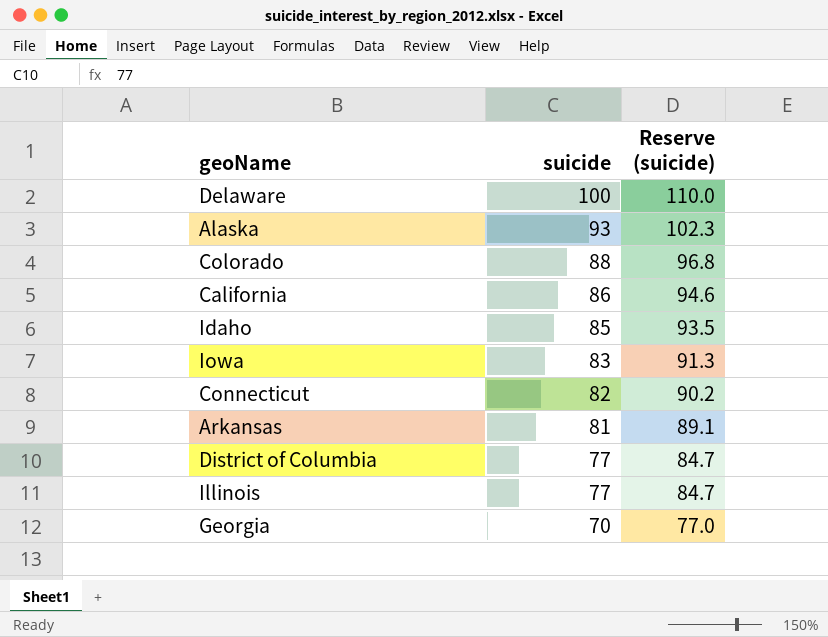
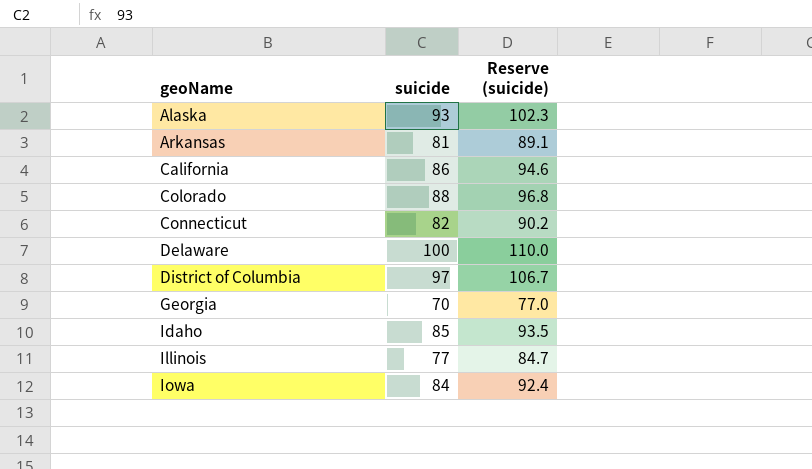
row order: suicide descending -> geoName ascending
District of Columbia | suicide: 77 -> 97
District of Columbia | Reserve (suicide): 84.7 -> 106.7
Iowa | suicide: 83 -> 84
Iowa | Reserve (suicide): 91.3 -> 92.4

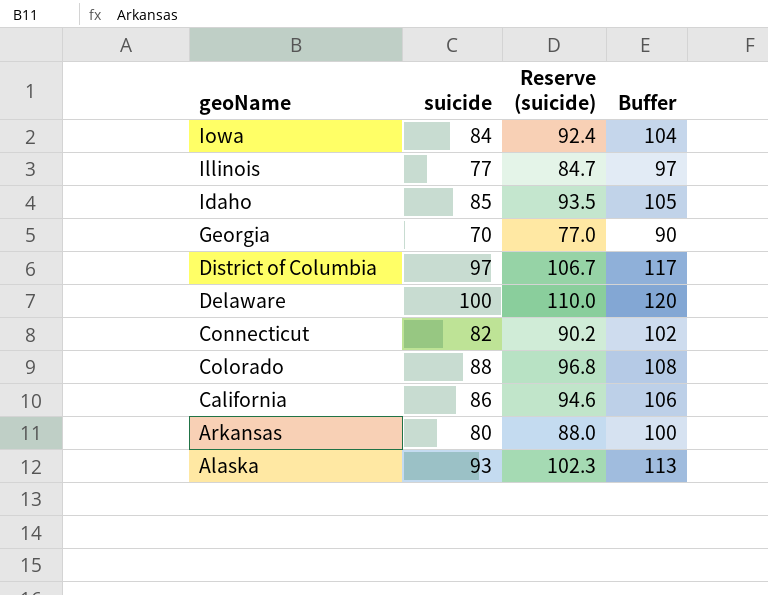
row order: geoName ascending -> geoName descending
column Buffer | formula: none -> [suicide] + 20
Arkansas | suicide: 81 -> 80
Arkansas | Reserve (suicide): 89.1 -> 88.0

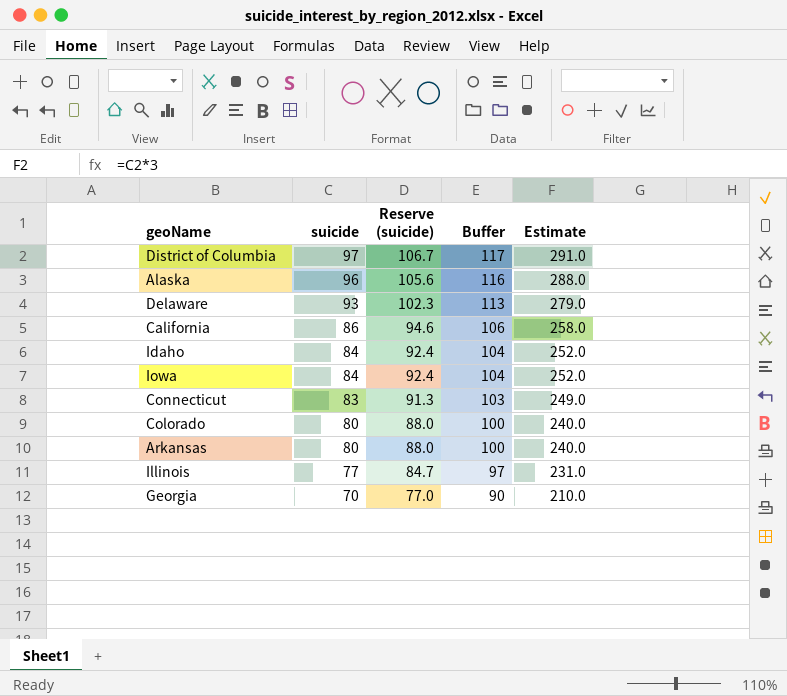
row order: geoName descending -> suicide descending
column Estimate | formula: none -> [suicide] * 3
Alaska | suicide: 93 -> 96
Alaska | Reserve (suicide): 102.3 -> 105.6
Alaska | Buffer: 113 -> 116
Delaware | suicide: 100 -> 93
Delaware | Reserve (suicide): 110.0 -> 102.3
Delaware | Buffer: 120 -> 113
Idaho | suicide: 85 -> 84
Idaho | Reserve (suicide): 93.5 -> 92.4
Idaho | Buffer: 105 -> 104
Connecticut | suicide: 82 -> 83
Connecticut | Reserve (suicide): 90.2 -> 91.3
Connecticut | Buffer: 102 -> 103
Colorado | suicide: 88 -> 80
Colorado | Reserve (suicide): 96.8 -> 88.0
Colorado | Buffer: 108 -> 100

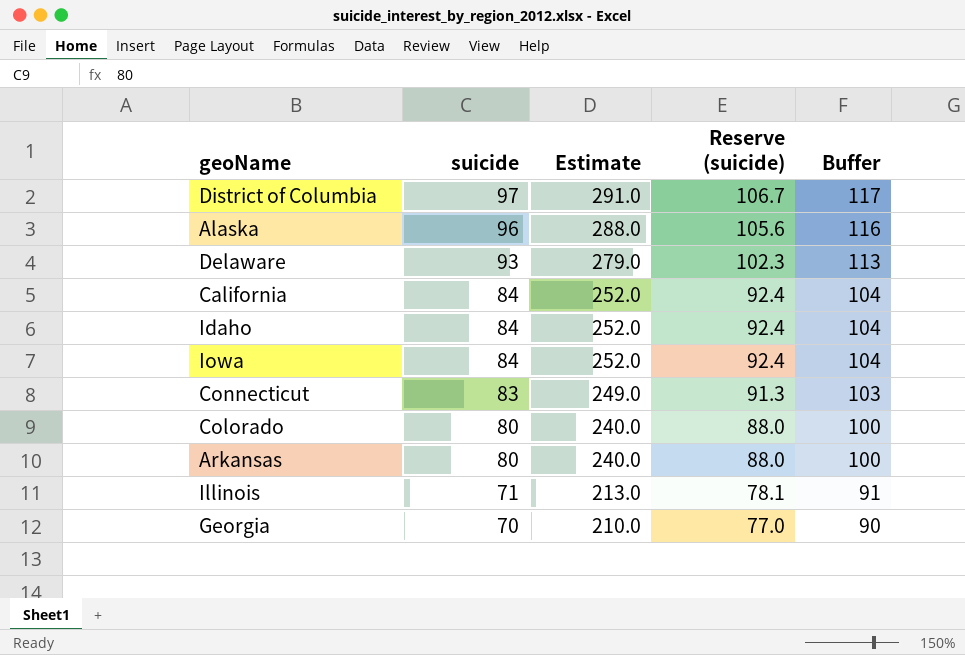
column Estimate | position: 5 -> 3
California | suicide: 86 -> 84
California | Estimate: 258.0 -> 252.0
California | Reserve (suicide): 94.6 -> 92.4
California | Buffer: 106 -> 104
Illinois | suicide: 77 -> 71
Illinois | Estimate: 231.0 -> 213.0
Illinois | Reserve (suicide): 84.7 -> 78.1
Illinois | Buffer: 97 -> 91

